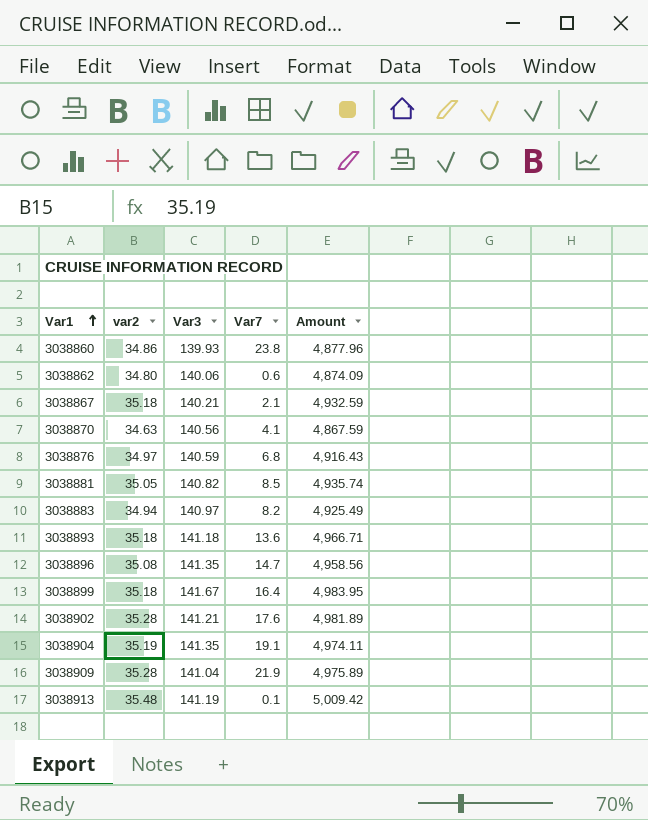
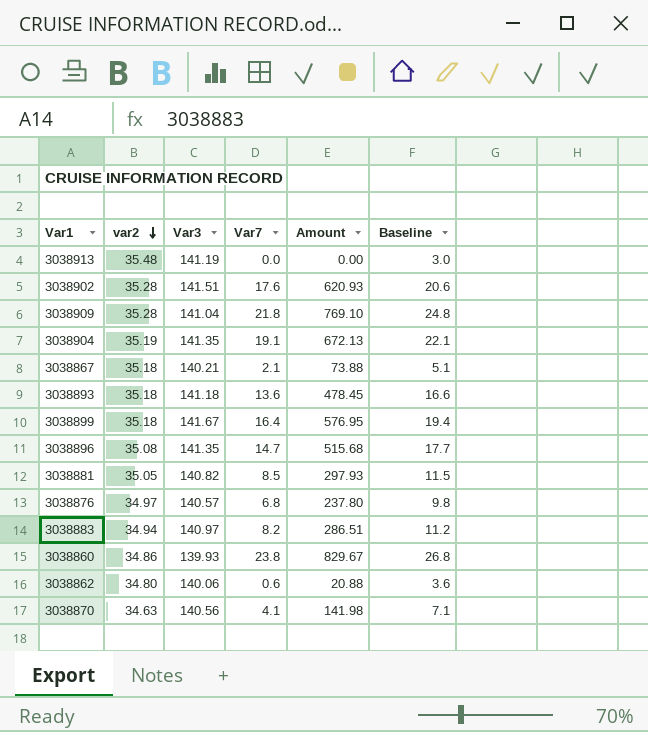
row order: Var1 ascending -> var2 descending
column Amount | formula: [var2] * [Var3] -> [var2] * [Var7]
column Baseline | formula: none -> [Var7] + 3
3038913 | Var7: 0.1 -> 0.0
3038902 | Var3: 141.21 -> 141.51
3038909 | Var7: 21.9 -> 21.8
3038876 | Var3: 140.59 -> 140.57

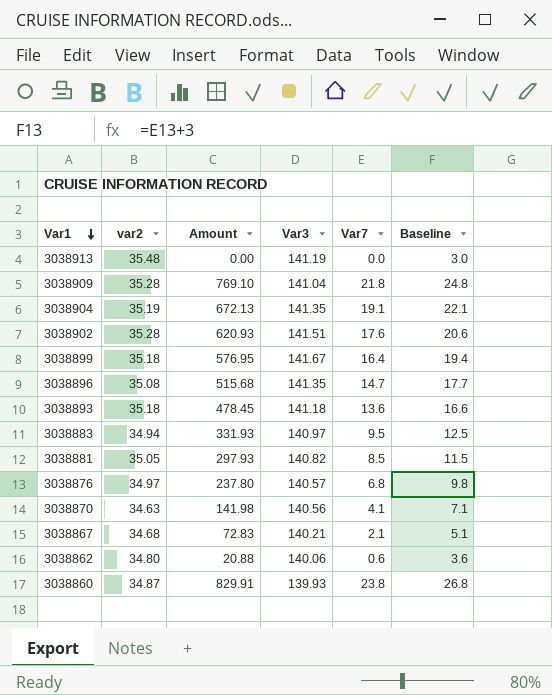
row order: var2 descending -> Var1 descending
column Amount | position: 5 -> 3
3038883 | Amount: 286.51 -> 331.93
3038883 | Var7: 8.2 -> 9.5
3038883 | Baseline: 11.2 -> 12.5
3038867 | var2: 35.18 -> 34.68
3038867 | Amount: 73.88 -> 72.83
3038860 | var2: 34.86 -> 34.87
3038860 | Amount: 829.67 -> 829.91

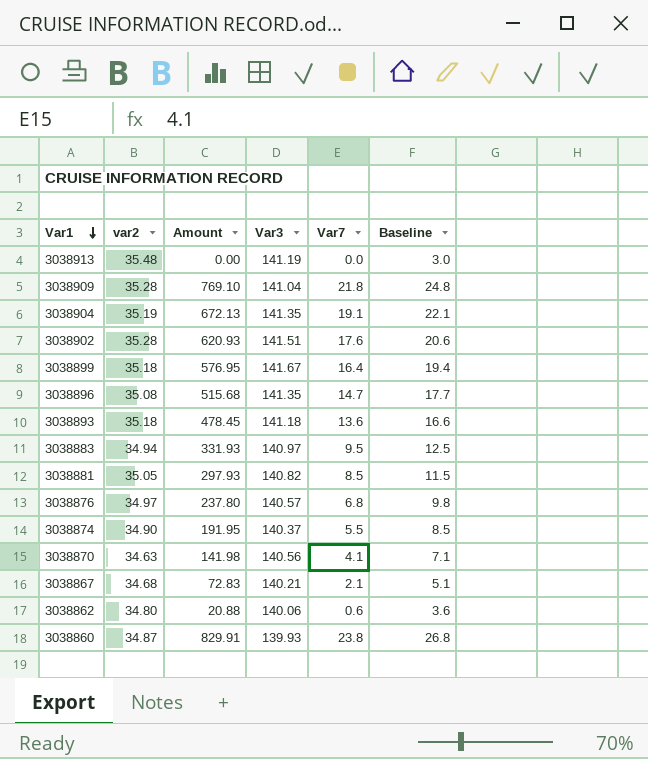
row 3038874: none -> 34.90 | 191.95 | 140.37 | 5.5 | 8.5

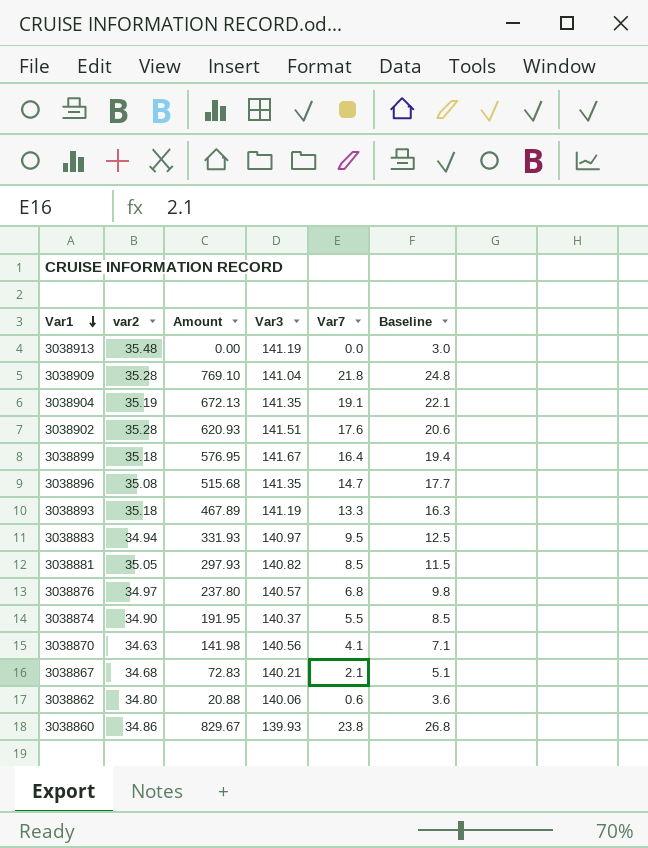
3038893 | Amount: 478.45 -> 467.89
3038893 | Var3: 141.18 -> 141.19
3038893 | Var7: 13.6 -> 13.3
3038893 | Baseline: 16.6 -> 16.3
3038860 | var2: 34.87 -> 34.86
3038860 | Amount: 829.91 -> 829.67

